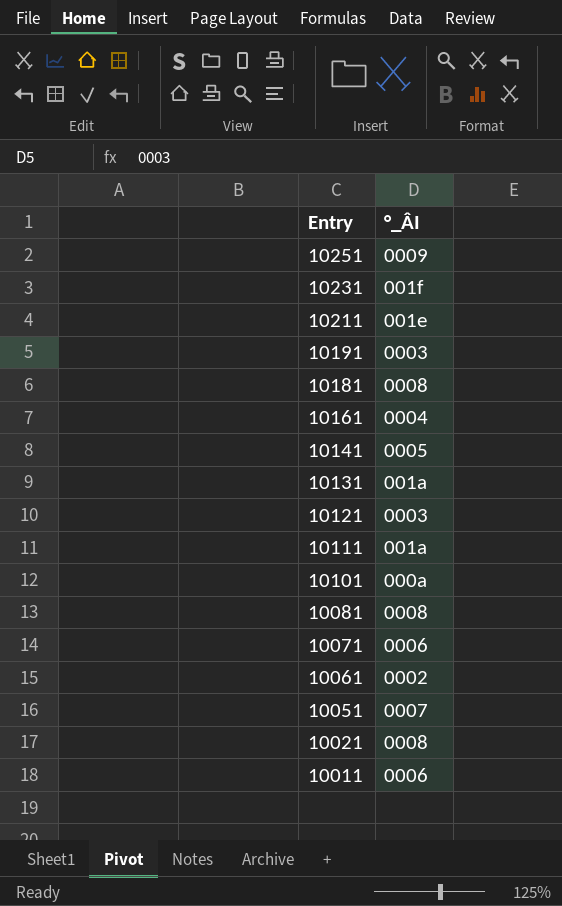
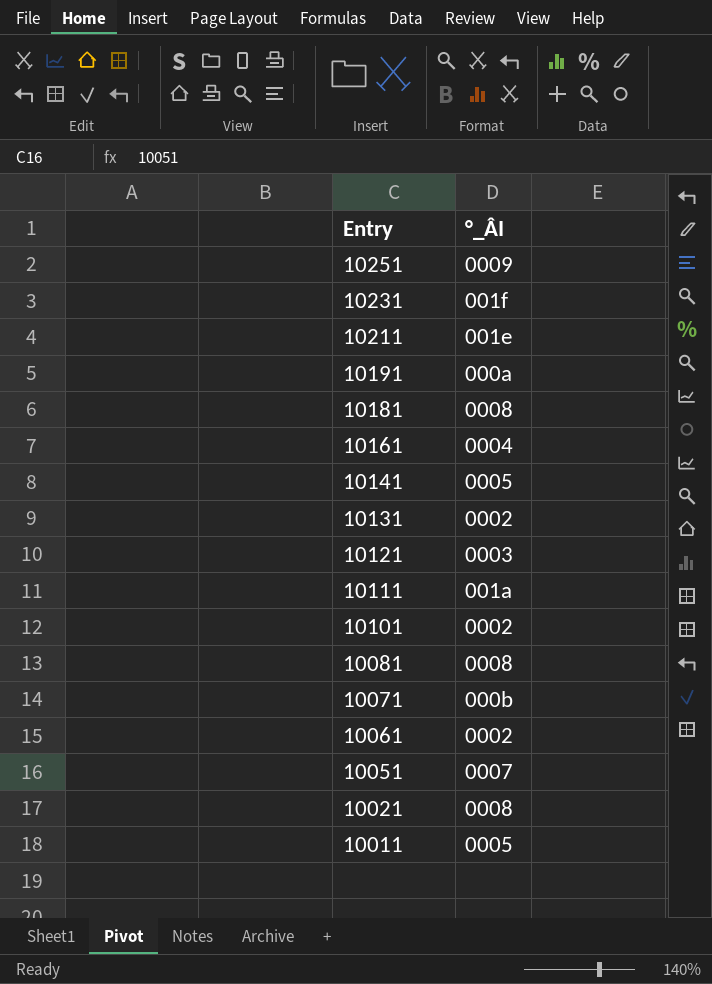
10191 | °_ÂI: 0003 -> 000a
10131 | °_ÂI: 001a -> 0002
10101 | °_ÂI: 000a -> 0002
10071 | °_ÂI: 0006 -> 000b
10011 | °_ÂI: 0006 -> 0005

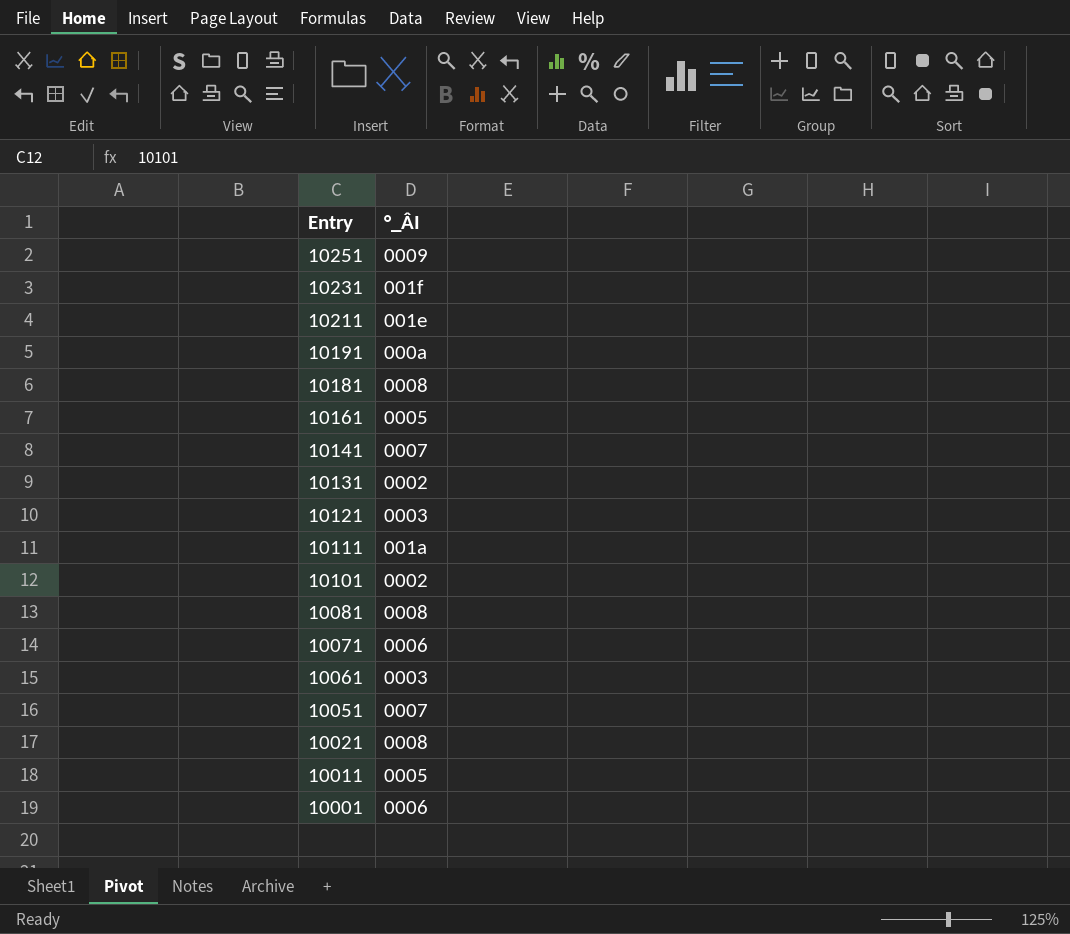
10161 | °_ÂI: 0004 -> 0005
10141 | °_ÂI: 0005 -> 0007
10071 | °_ÂI: 000b -> 0006
10061 | °_ÂI: 0002 -> 0003
row 10001: none -> 0006

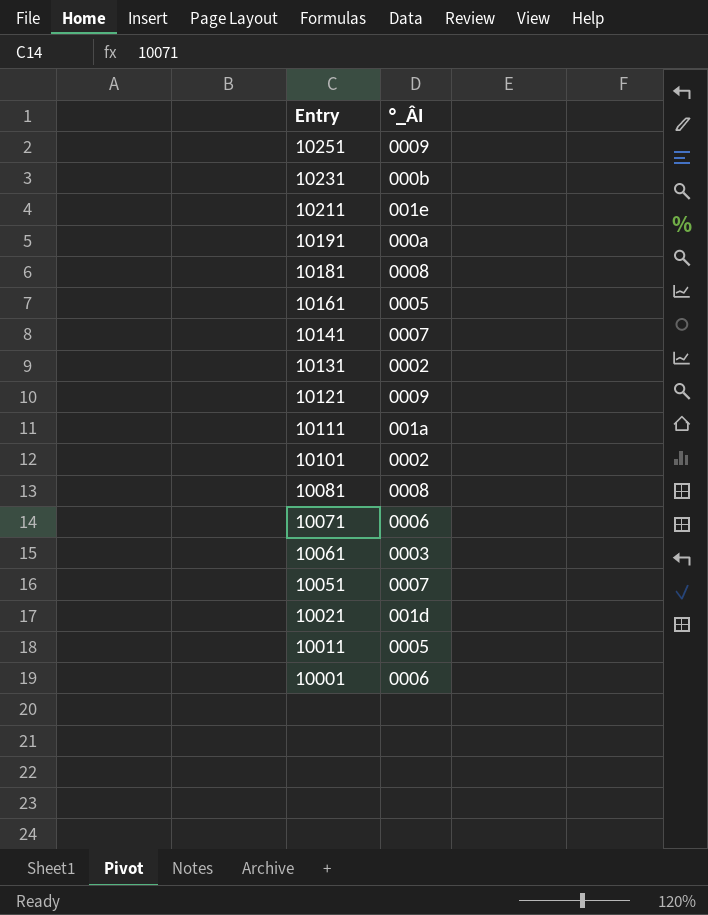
10231 | °_ÂI: 001f -> 000b
10121 | °_ÂI: 0003 -> 0009
10021 | °_ÂI: 0008 -> 001d

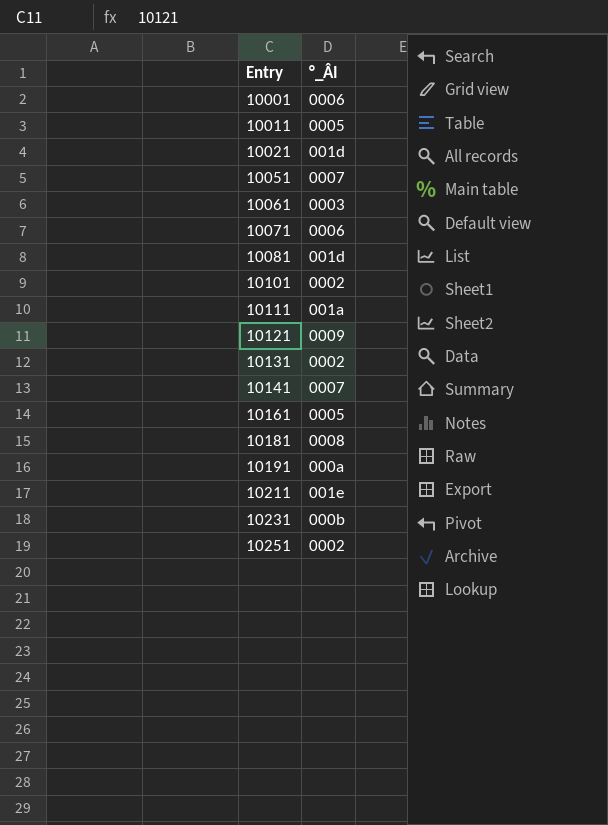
row order: Entry descending -> Entry ascending
10081 | °_ÂI: 0008 -> 001d
10251 | °_ÂI: 0009 -> 0002

